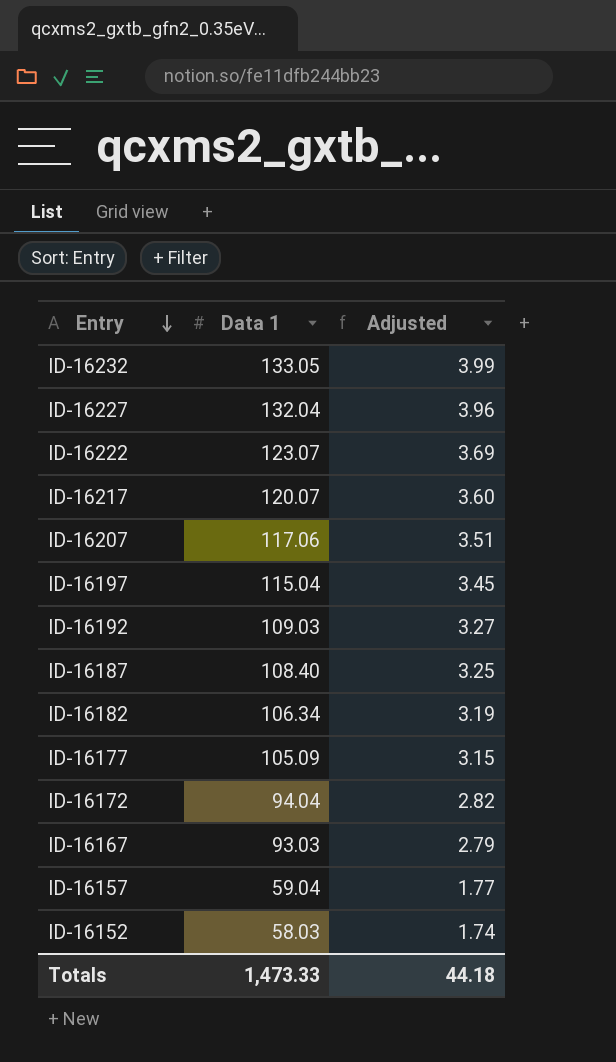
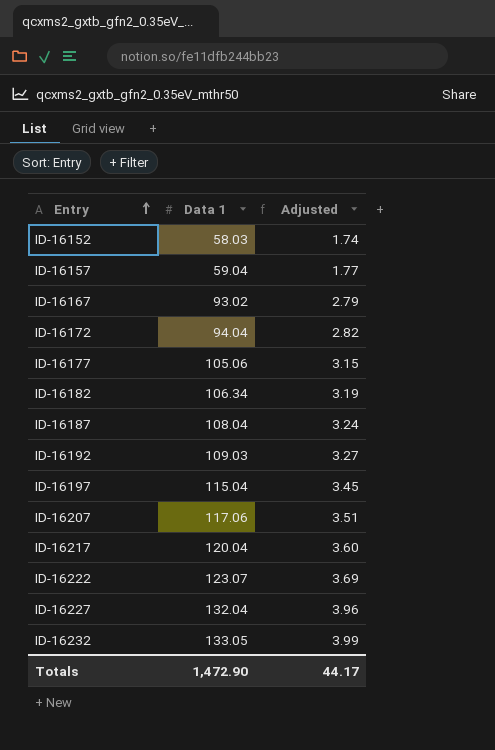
row order: Entry descending -> Entry ascending
ID-16167 | Data 1: 93.03 -> 93.02
ID-16177 | Data 1: 105.09 -> 105.06
ID-16187 | Data 1: 108.40 -> 108.04
ID-16187 | Adjusted: 3.25 -> 3.24
ID-16217 | Data 1: 120.07 -> 120.04
Totals | Data 1: 1,473.33 -> 1,472.90
Totals | Adjusted: 44.18 -> 44.17

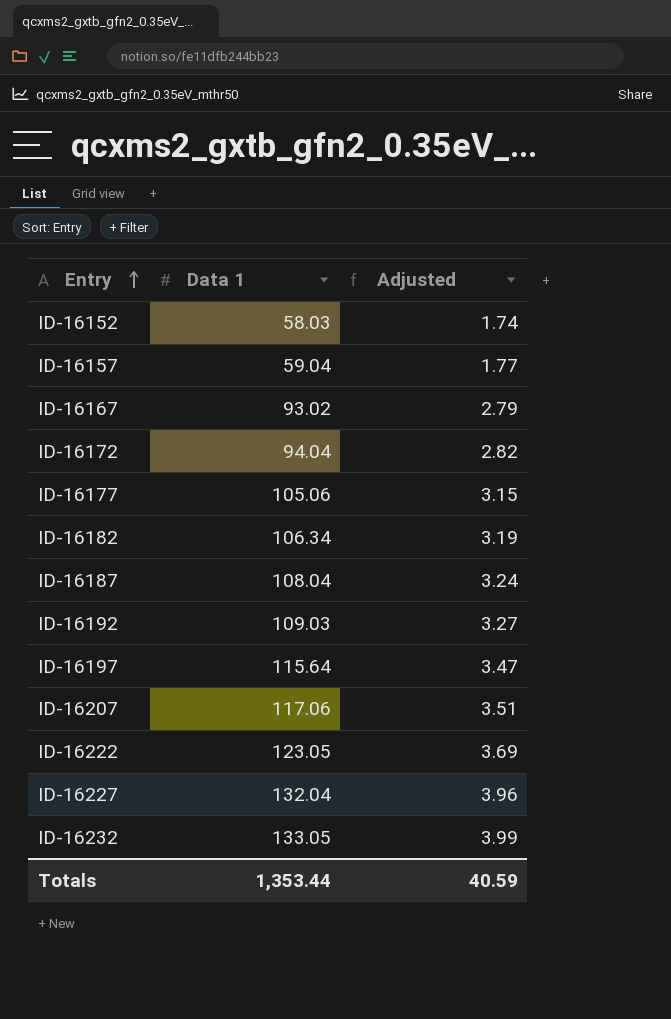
row ID-16217: 120.04 | 3.60 -> none
ID-16197 | Data 1: 115.04 -> 115.64
ID-16197 | Adjusted: 3.45 -> 3.47
ID-16222 | Data 1: 123.07 -> 123.05
Totals | Data 1: 1,472.90 -> 1,353.44
Totals | Adjusted: 44.17 -> 40.59

